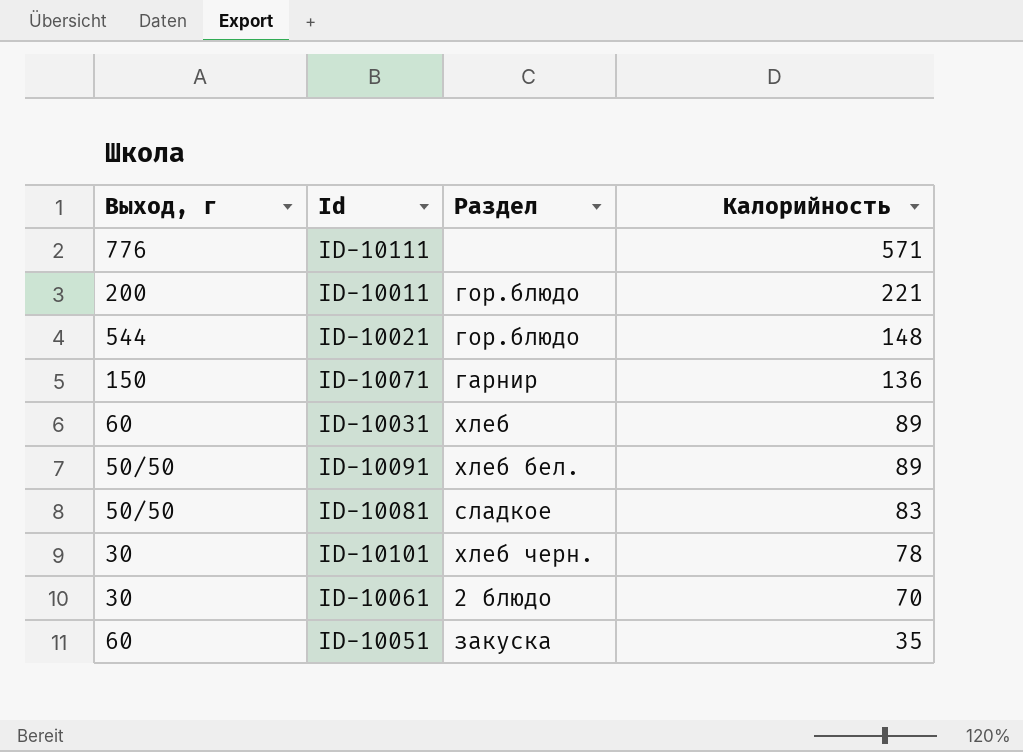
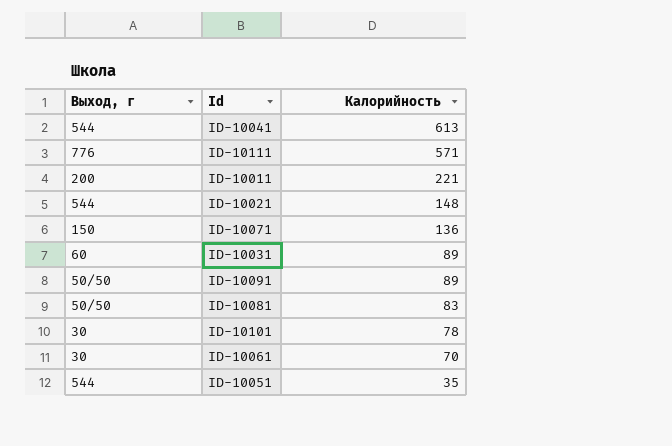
column Раздел | position: 3 -> none
row ID-10041: none -> 544 | 613
ID-10051 | Выход, г: 60 -> 544

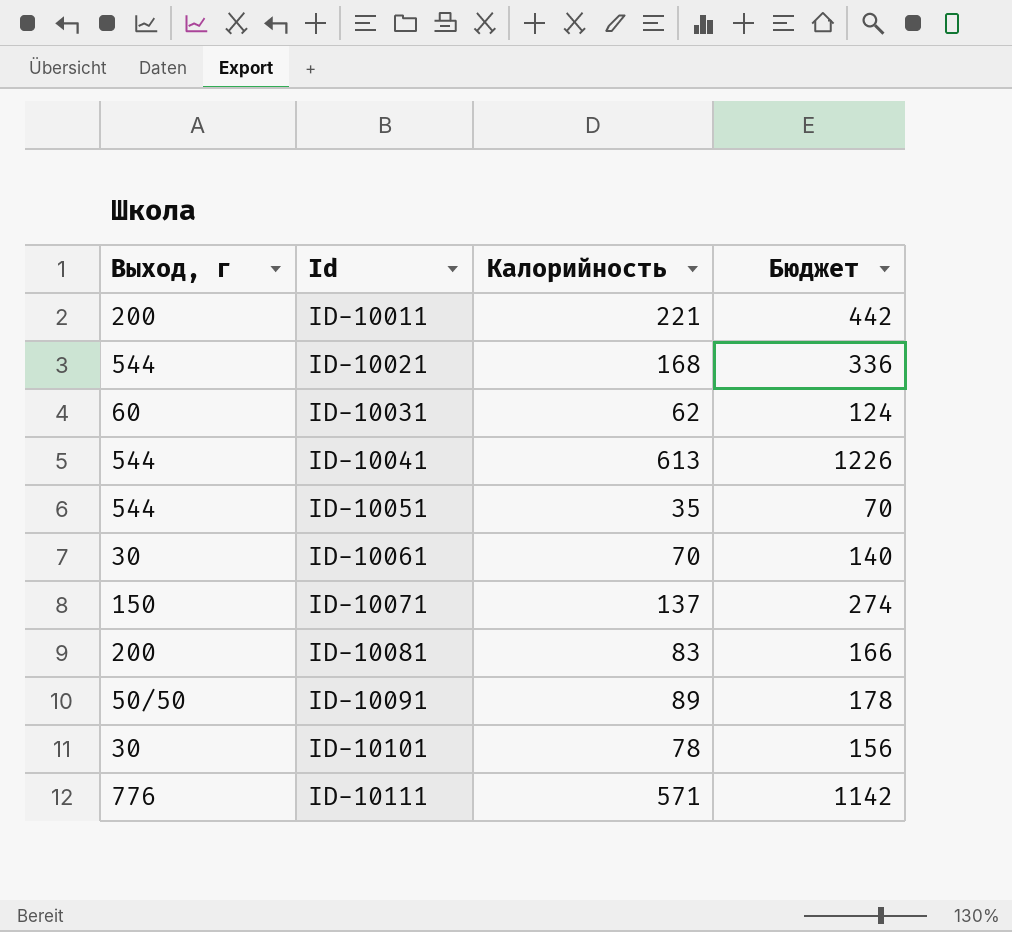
row order: Калорийность descending -> Id ascending
column Бюджет | formula: none -> [Калорийность] * 2
ID-10021 | Калорийность: 148 -> 168
ID-10031 | Калорийность: 89 -> 62
ID-10071 | Калорийность: 136 -> 137
ID-10081 | Выход, г: 50/50 -> 200

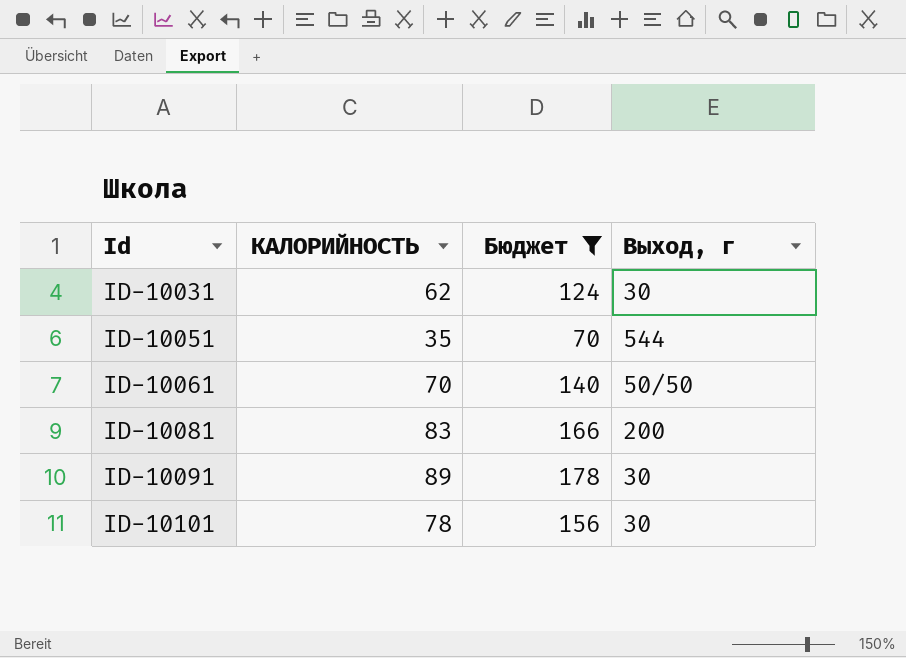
filter: none -> Бюджет <= 178
column name: Калорийность -> КАЛОРИЙНОСТЬ
column Выход, г | position: 1 -> 4
ID-10031 | Выход, г: 60 -> 30
ID-10061 | Выход, г: 30 -> 50/50
ID-10091 | Выход, г: 50/50 -> 30

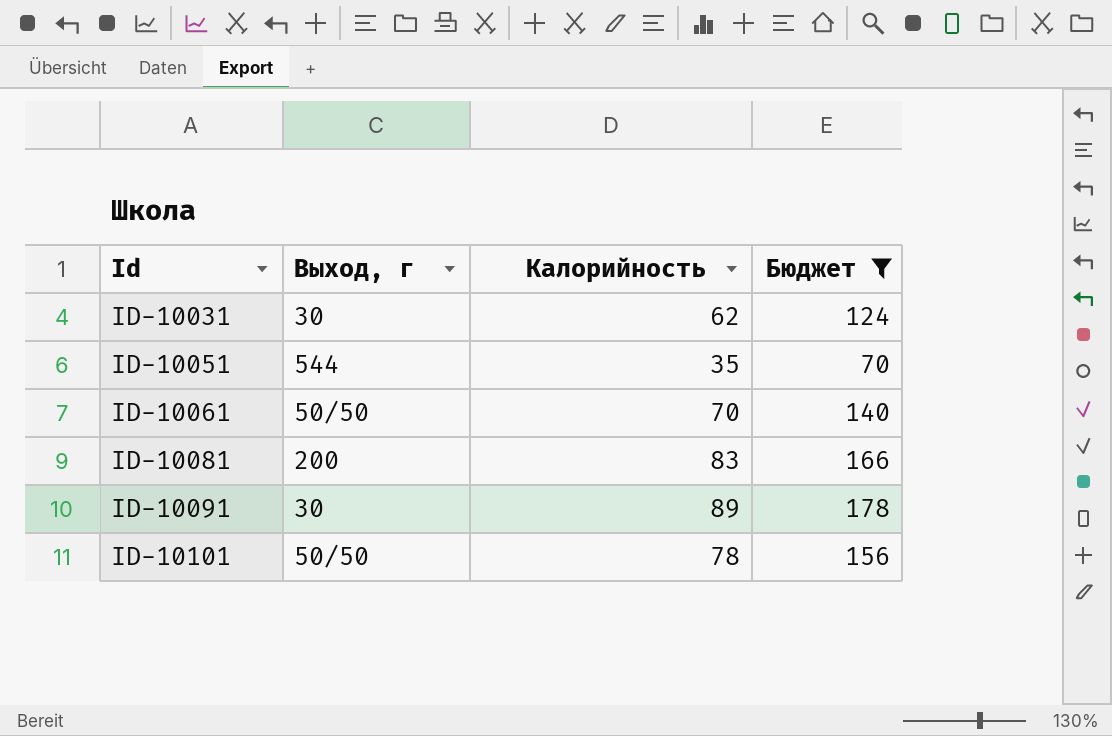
column Выход, г | position: 4 -> 2
column name: КАЛОРИЙНОСТЬ -> Калорийность
ID-10101 | Выход, г: 30 -> 50/50

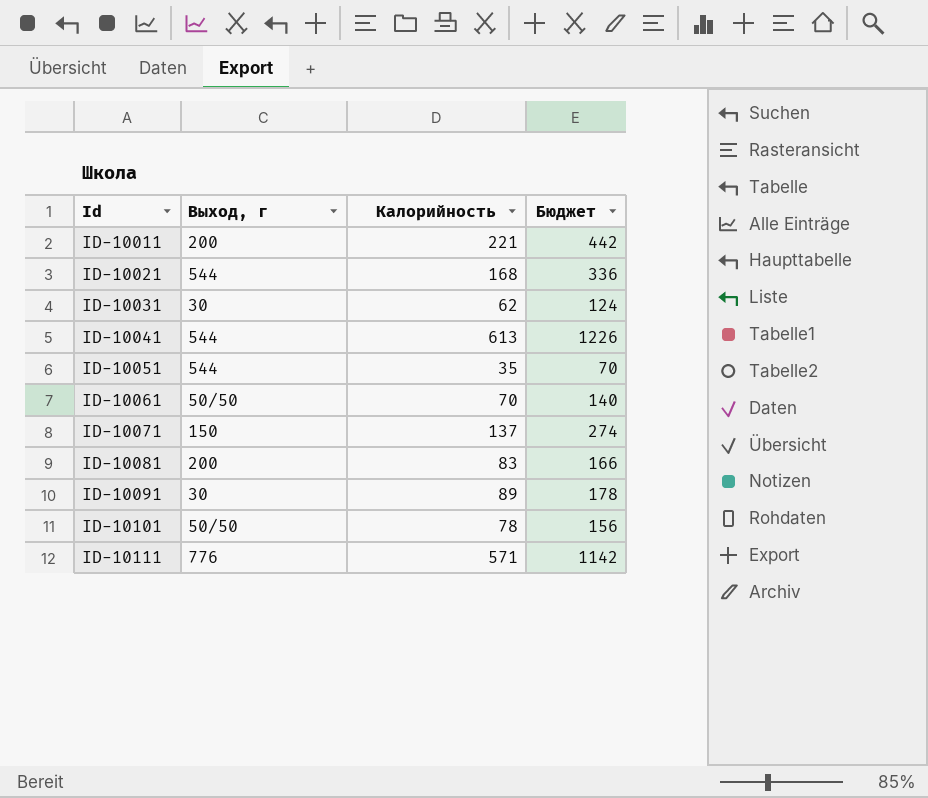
filter: Бюджет <= 178 -> none

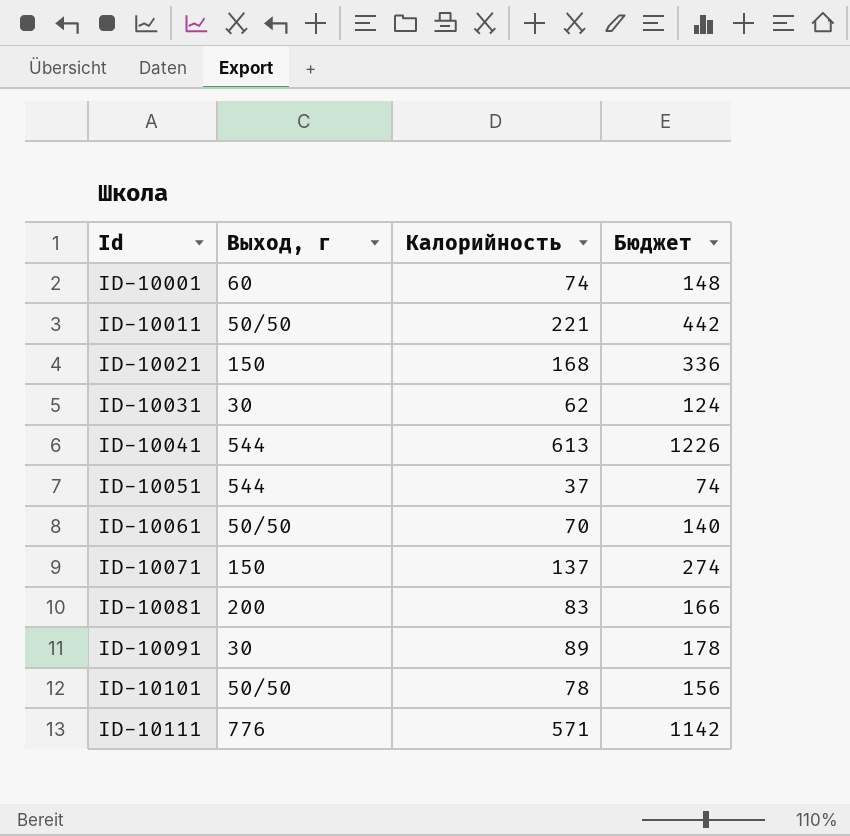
row ID-10001: none -> 60 | 74 | 148
ID-10011 | Выход, г: 200 -> 50/50
ID-10021 | Выход, г: 544 -> 150
ID-10051 | Калорийность: 35 -> 37
ID-10051 | Бюджет: 70 -> 74

